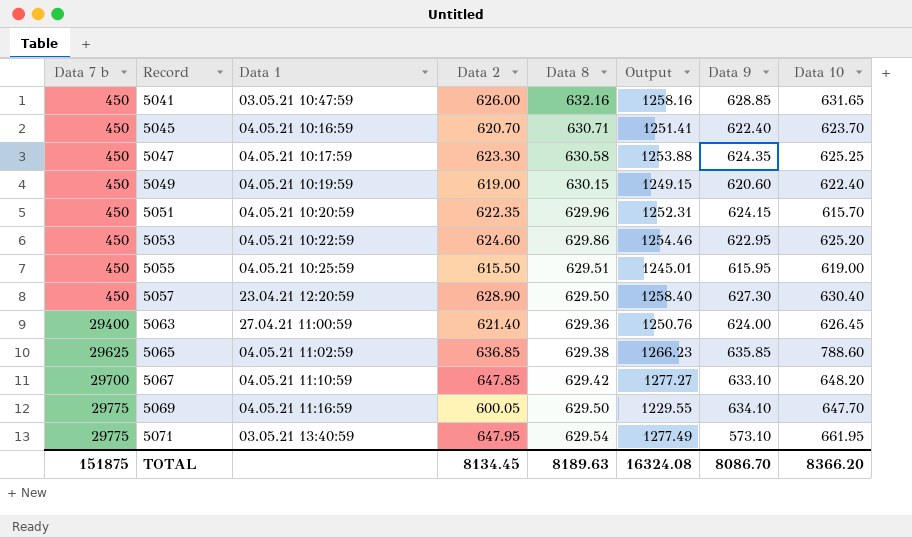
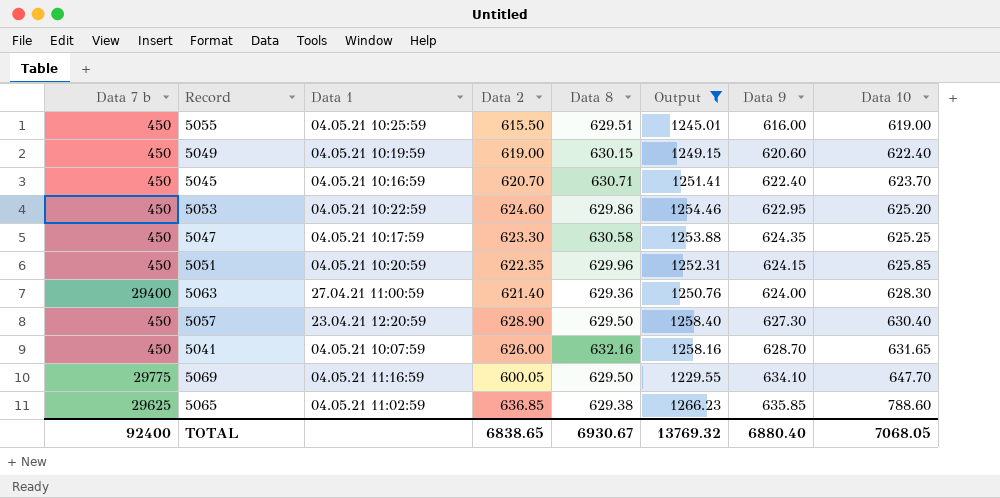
filter: none -> Output <= 1266.23
row order: Data 7 b ascending -> Data 10 ascending
5055 | Data 9: 615.95 -> 616.00
5051 | Data 10: 615.70 -> 625.85
5063 | Data 10: 626.45 -> 628.30
5041 | Data 1: 03.05.21 10:47:59 -> 04.05.21 10:07:59
5041 | Data 9: 628.85 -> 628.70
TOTAL | Data 7 b: 151875 -> 92400
TOTAL | Data 2: 8134.45 -> 6838.65
TOTAL | Data 8: 8189.63 -> 6930.67
TOTAL | Output: 16324.08 -> 13769.32
TOTAL | Data 9: 8086.70 -> 6880.40
TOTAL | Data 10: 8366.20 -> 7068.05

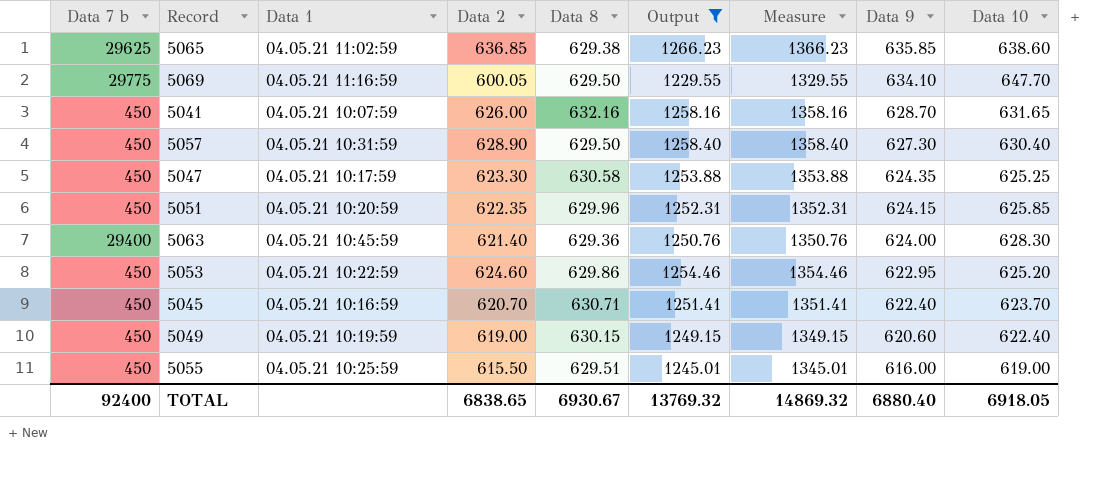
row order: Data 10 ascending -> Data 9 descending
column Measure | formula: none -> [Output] + 100
5065 | Data 10: 788.60 -> 638.60
5057 | Data 1: 23.04.21 12:20:59 -> 04.05.21 10:31:59
5063 | Data 1: 27.04.21 11:00:59 -> 04.05.21 10:45:59
TOTAL | Data 10: 7068.05 -> 6918.05

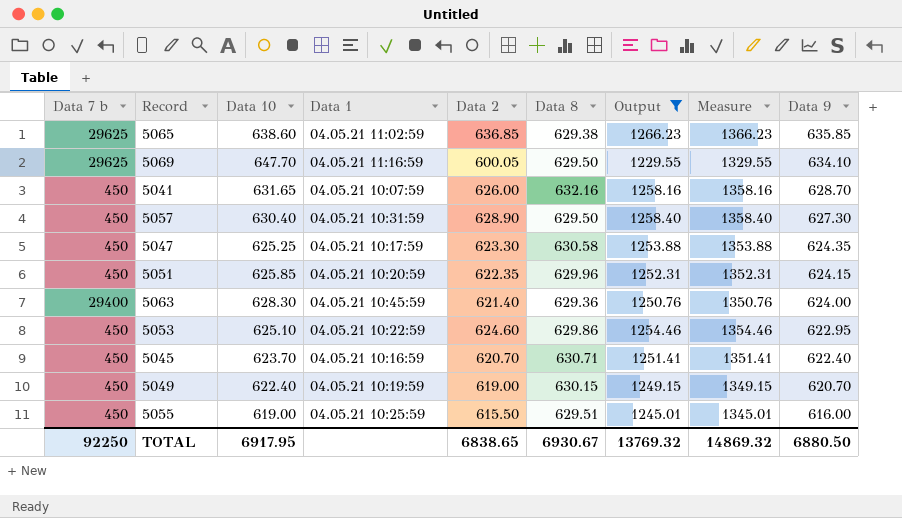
column Data 10 | position: 9 -> 3
5069 | Data 7 b: 29775 -> 29625
5053 | Data 10: 625.20 -> 625.10
5049 | Data 9: 620.60 -> 620.70
TOTAL | Data 7 b: 92400 -> 92250
TOTAL | Data 10: 6918.05 -> 6917.95
TOTAL | Data 9: 6880.40 -> 6880.50

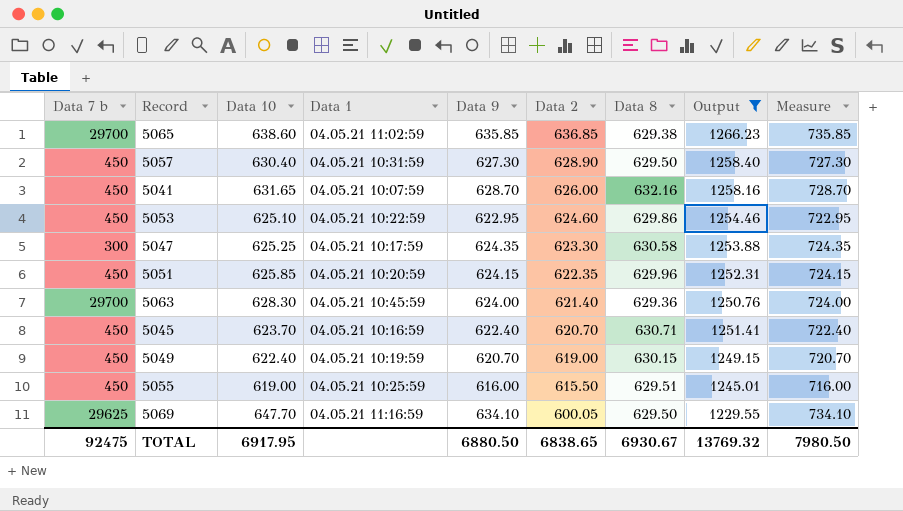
row order: Data 9 descending -> Data 2 descending
column Data 9 | position: 9 -> 5
column Measure | formula: [Output] + 100 -> [Data 9] + 100
5065 | Data 7 b: 29625 -> 29700
5047 | Data 7 b: 450 -> 300
5063 | Data 7 b: 29400 -> 29700
TOTAL | Data 7 b: 92250 -> 92475
TOTAL | Measure: 14869.32 -> 7980.50

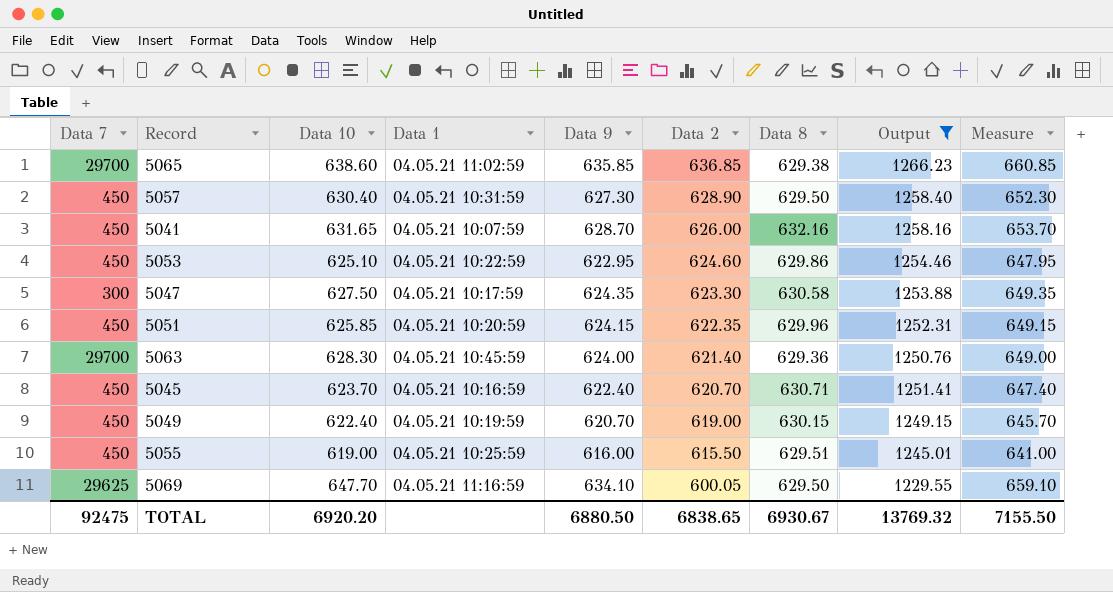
column name: Data 7 b -> Data 7
column Measure | formula: [Data 9] + 100 -> [Data 9] + 25
5047 | Data 10: 625.25 -> 627.50
TOTAL | Data 10: 6917.95 -> 6920.20
TOTAL | Measure: 7980.50 -> 7155.50

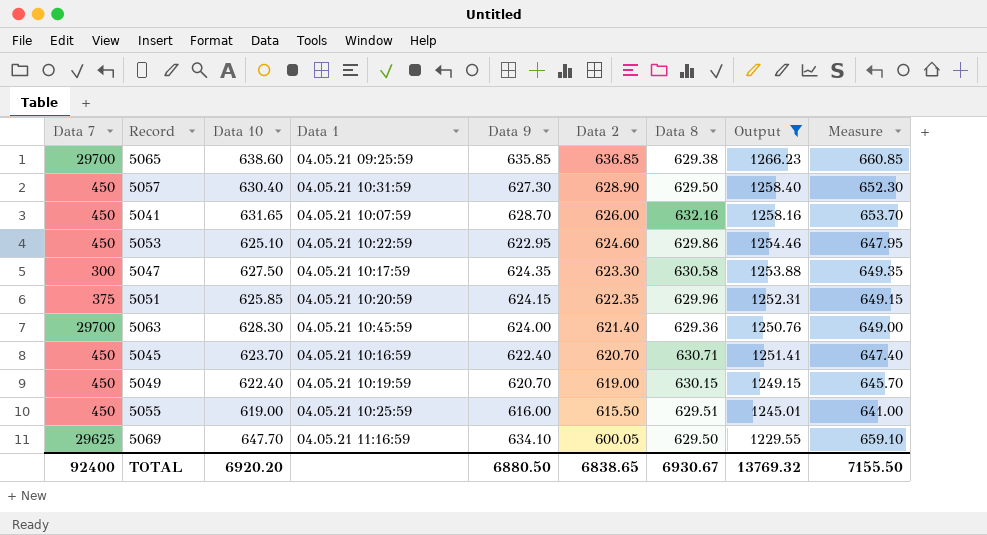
5065 | Data 1: 04.05.21 11:02:59 -> 04.05.21 09:25:59
5051 | Data 7: 450 -> 375
TOTAL | Data 7: 92475 -> 92400

